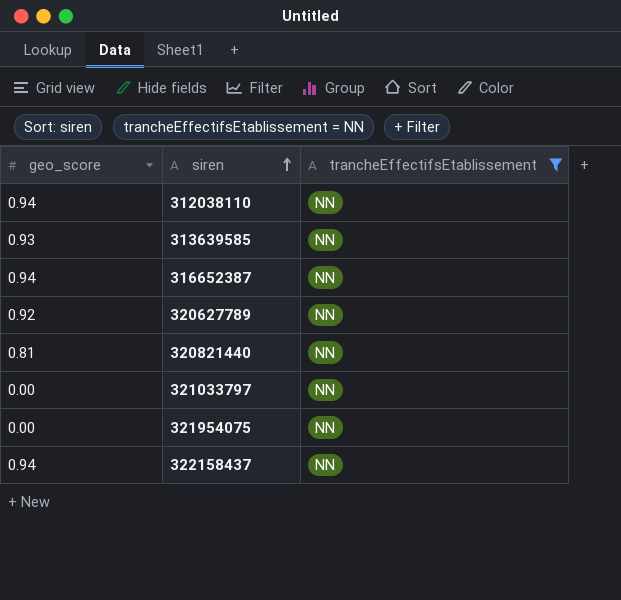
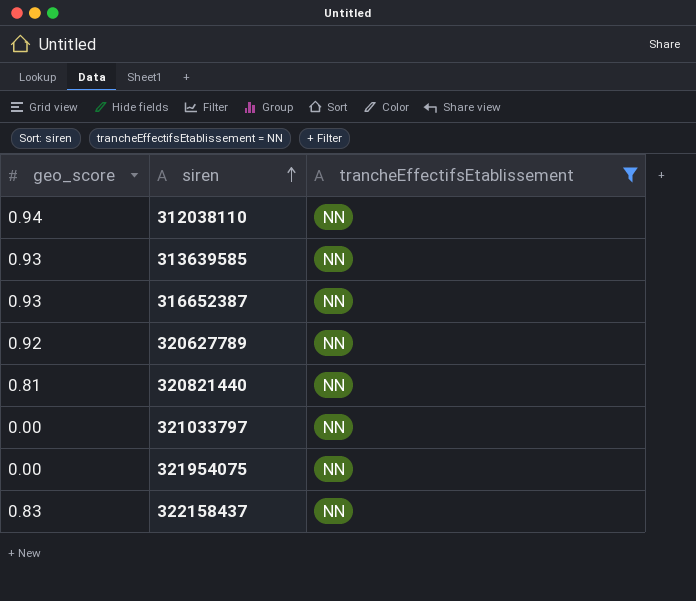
316652387 | geo_score: 0.94 -> 0.93
322158437 | geo_score: 0.94 -> 0.83

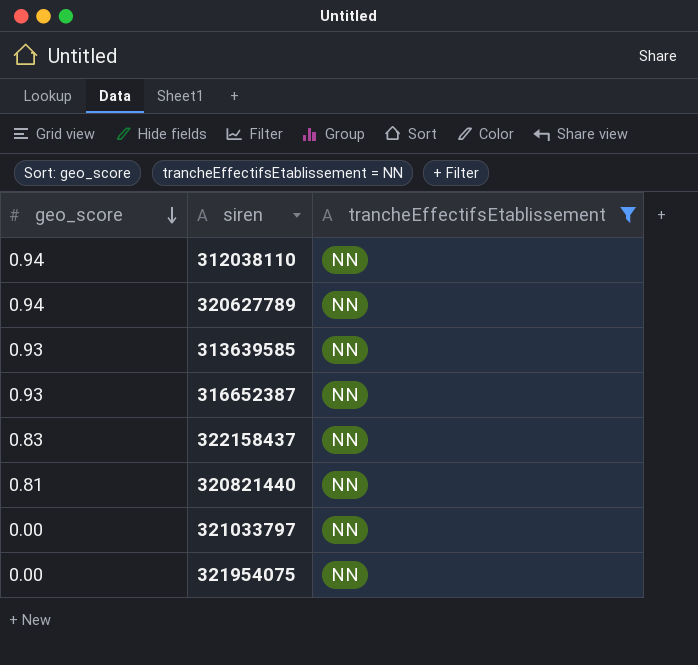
row order: siren ascending -> geo_score descending
320627789 | geo_score: 0.92 -> 0.94

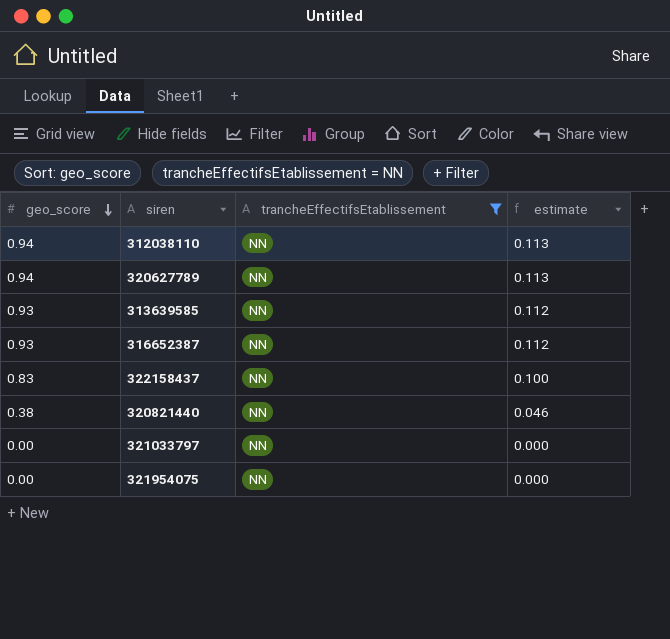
column estimate | formula: none -> [geo_score] * 0.12
320821440 | geo_score: 0.81 -> 0.38

